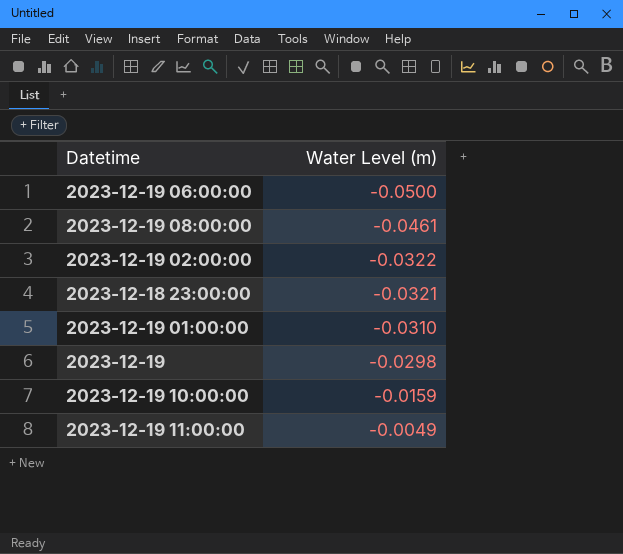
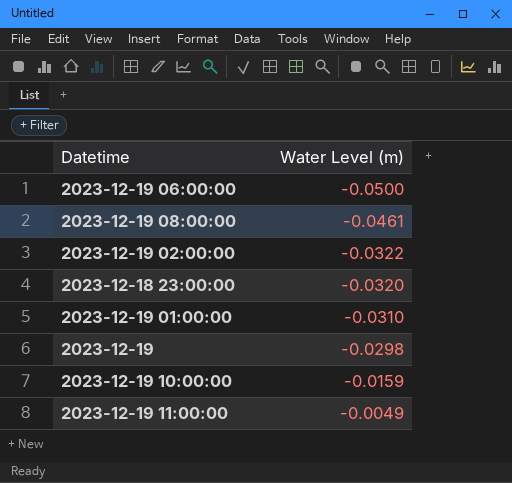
2023-12-18 23:00:00 | Water Level (m): -0.0321 -> -0.0320

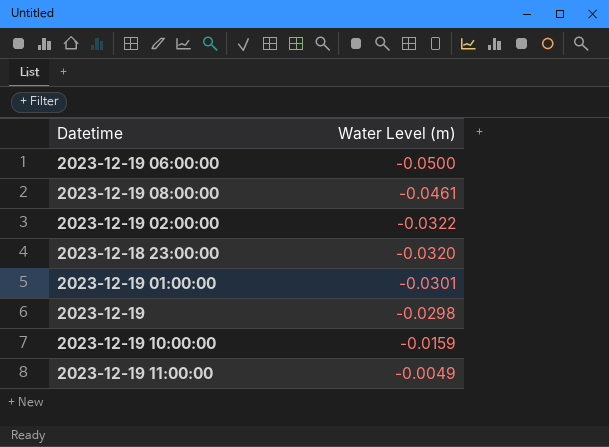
2023-12-19 01:00:00 | Water Level (m): -0.0310 -> -0.0301

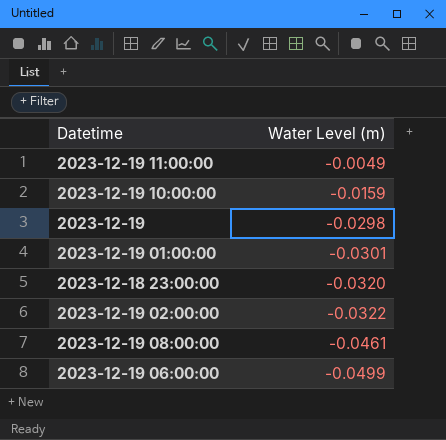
row order: Water Level (m) ascending -> Water Level (m) descending
2023-12-19 06:00:00 | Water Level (m): -0.0500 -> -0.0499

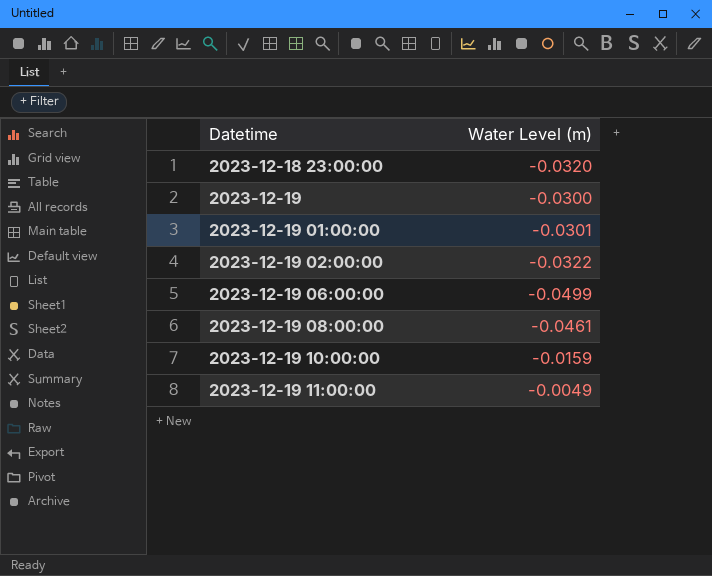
row order: Water Level (m) descending -> Datetime ascending
2023-12-19 | Water Level (m): -0.0298 -> -0.0300

